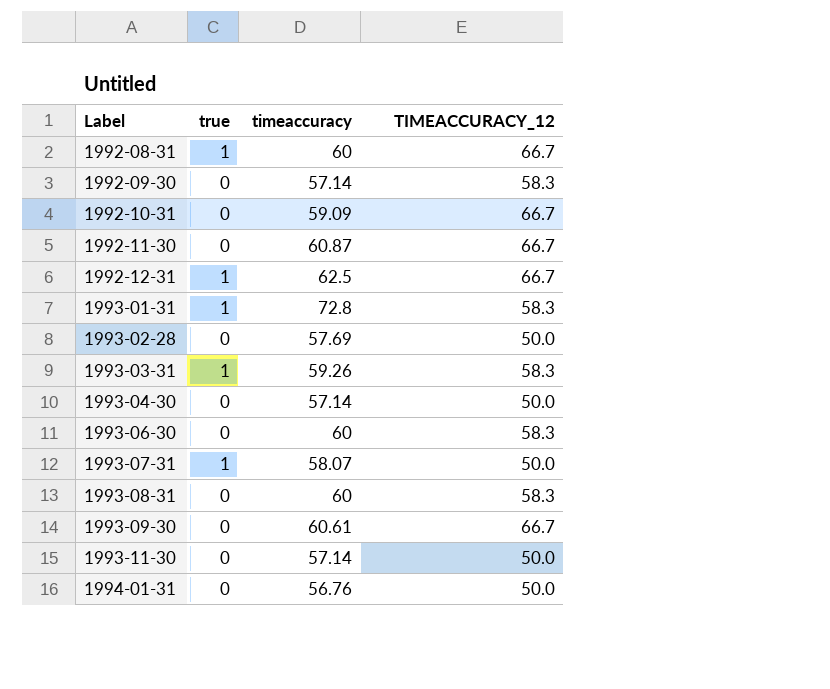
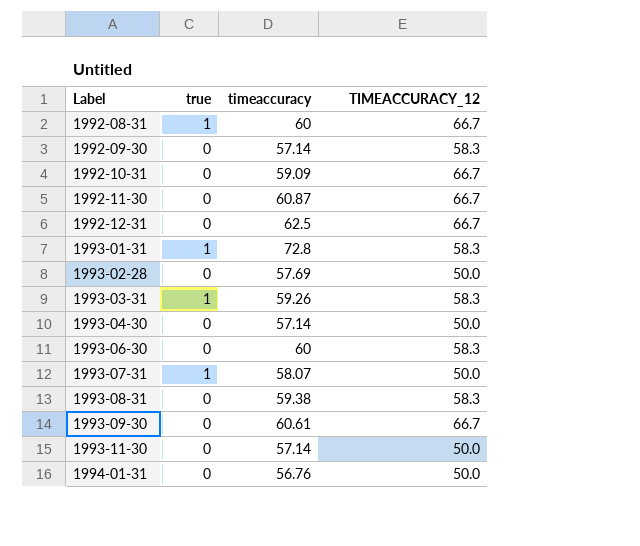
1992-12-31 | true: 1 -> 0
1993-08-31 | timeaccuracy: 60 -> 59.38

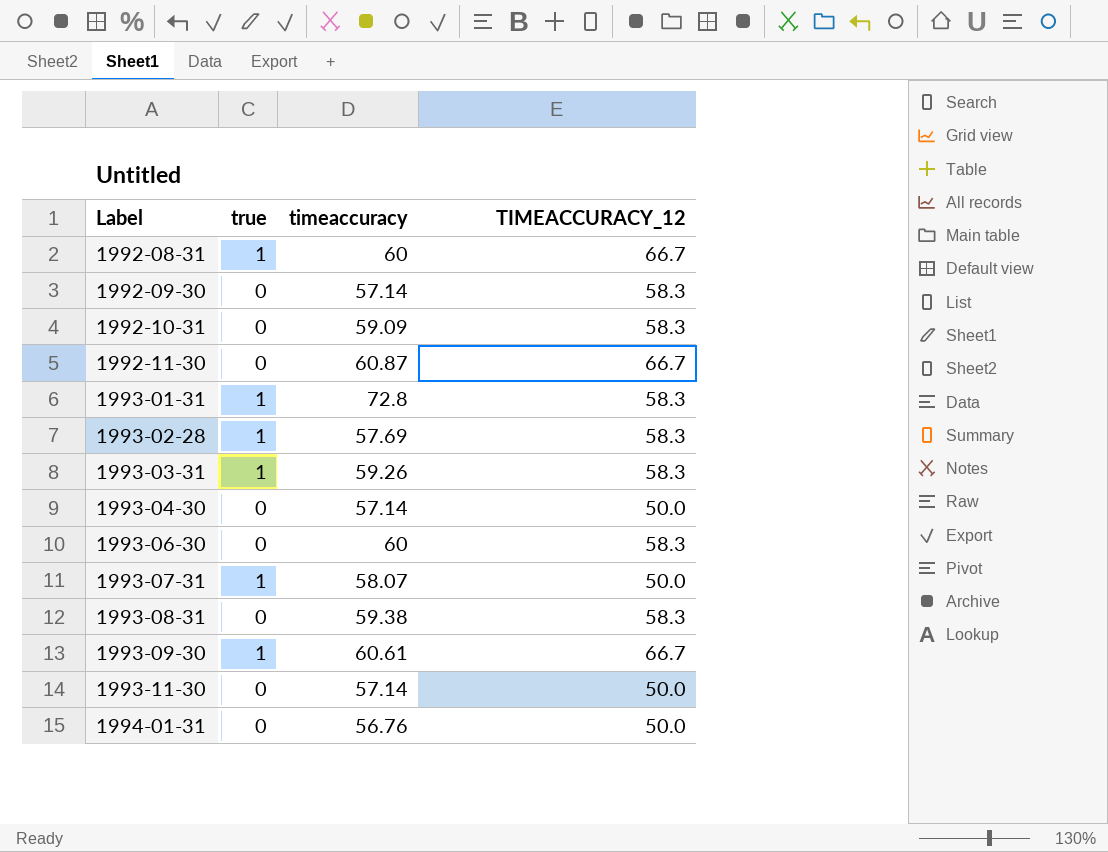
row 1992-12-31: 0 | 62.5 | 66.7 -> none
1992-10-31 | TIMEACCURACY_12: 66.7 -> 58.3
1993-02-28 | true: 0 -> 1
1993-02-28 | TIMEACCURACY_12: 50.0 -> 58.3
1993-09-30 | true: 0 -> 1

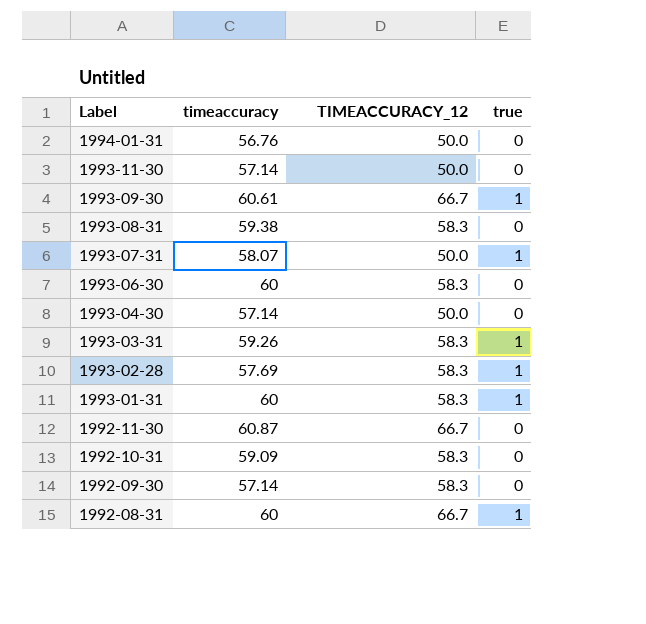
row order: Label ascending -> Label descending
column true | position: 2 -> 4
1993-01-31 | timeaccuracy: 72.8 -> 60

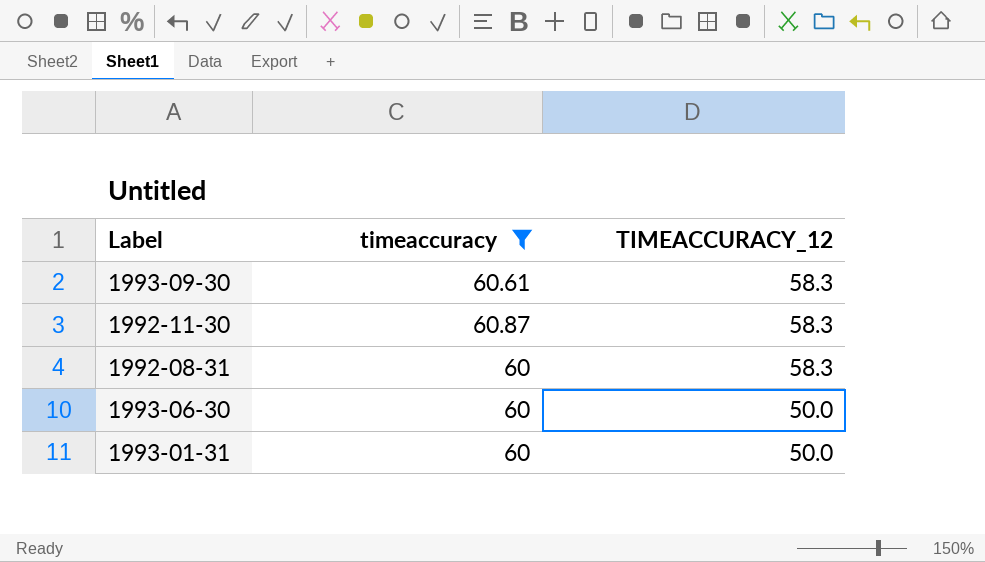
filter: none -> timeaccuracy >= 60
row order: Label descending -> TIMEACCURACY_12 descending
column true | position: 4 -> none
1993-09-30 | TIMEACCURACY_12: 66.7 -> 58.3
1992-11-30 | TIMEACCURACY_12: 66.7 -> 58.3
1992-08-31 | TIMEACCURACY_12: 66.7 -> 58.3
1993-06-30 | TIMEACCURACY_12: 58.3 -> 50.0
1993-01-31 | TIMEACCURACY_12: 58.3 -> 50.0

